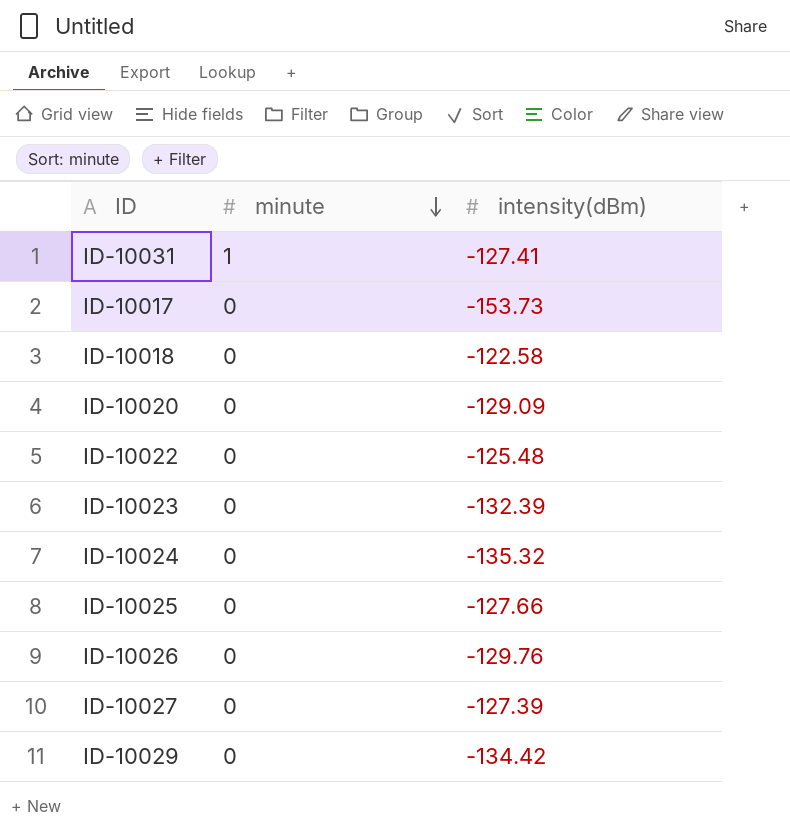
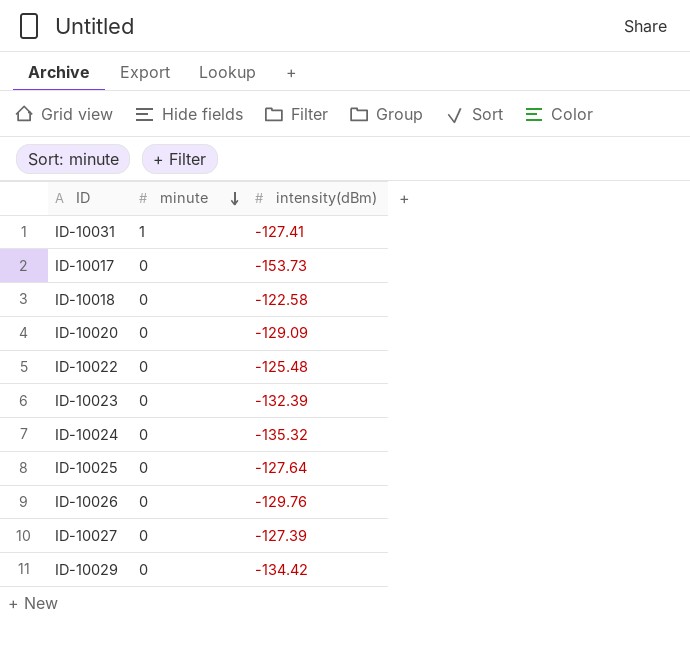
ID-10025 | intensity(dBm): -127.66 -> -127.64

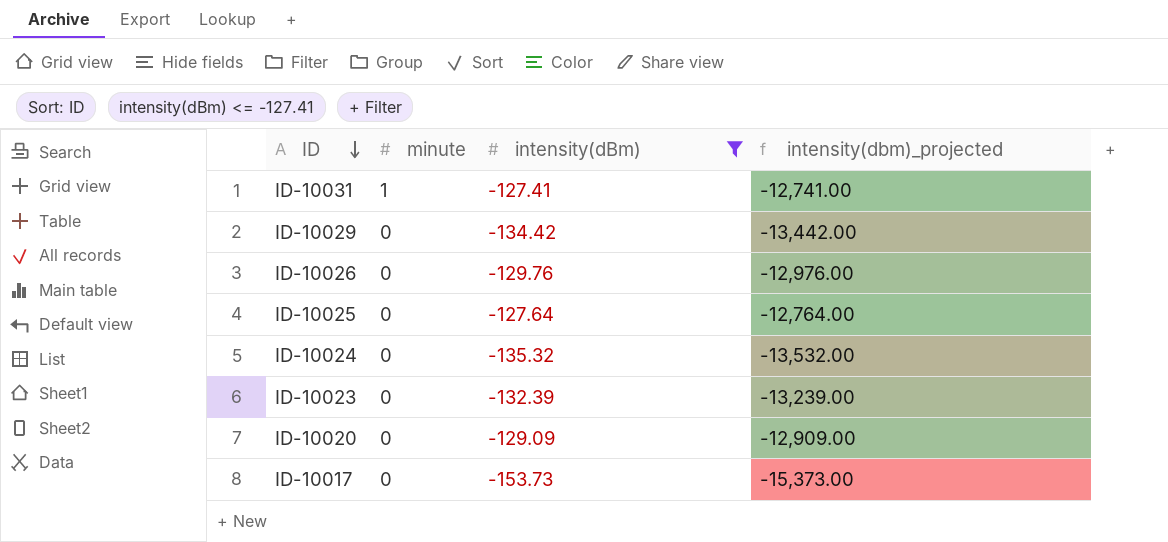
filter: none -> intensity(dBm) <= -127.41
row order: minute descending -> ID descending
column intensity(dbm)_projected | formula: none -> [intensity(dBm)] * 100

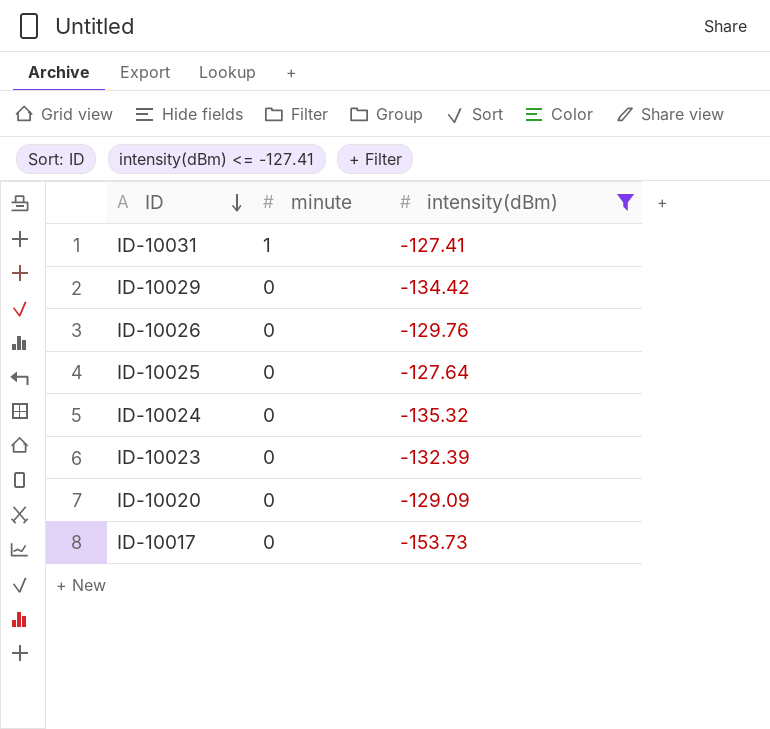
column intensity(dbm)_projected | formula: [intensity(dBm)] * 100 -> none

